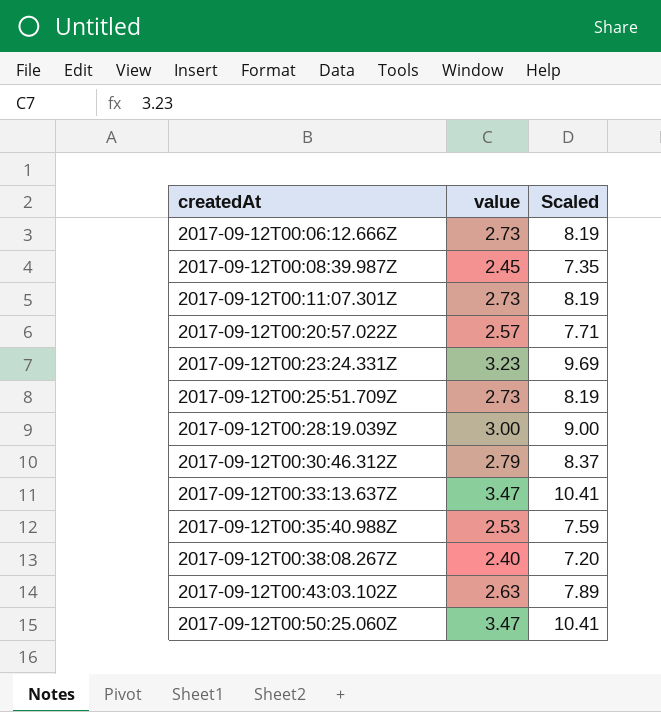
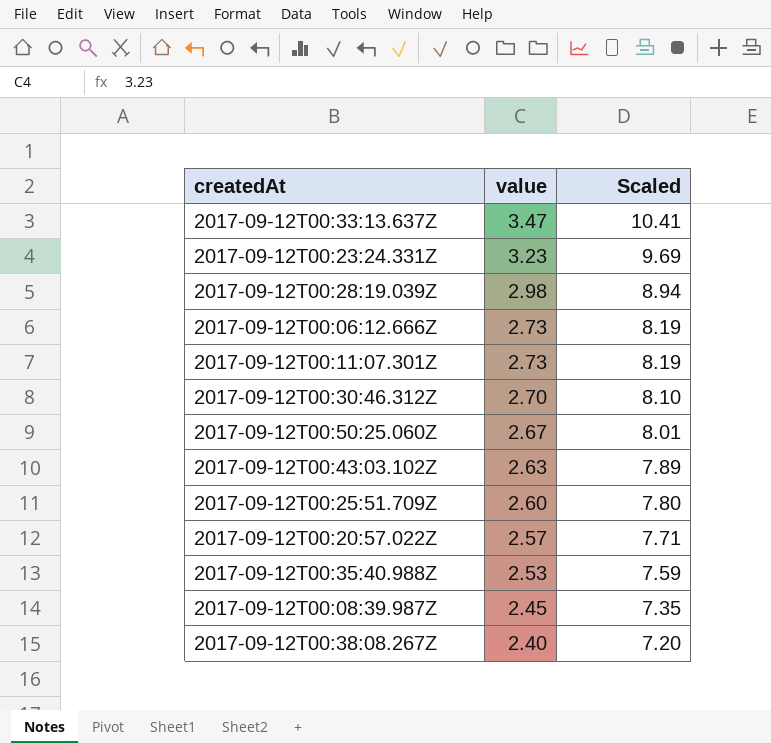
row order: createdAt ascending -> value descending
2017-09-12T00:28:19.039Z | value: 3.00 -> 2.98
2017-09-12T00:28:19.039Z | Scaled: 9.00 -> 8.94
2017-09-12T00:30:46.312Z | value: 2.79 -> 2.70
2017-09-12T00:30:46.312Z | Scaled: 8.37 -> 8.10
2017-09-12T00:50:25.060Z | value: 3.47 -> 2.67
2017-09-12T00:50:25.060Z | Scaled: 10.41 -> 8.01
2017-09-12T00:25:51.709Z | value: 2.73 -> 2.60
2017-09-12T00:25:51.709Z | Scaled: 8.19 -> 7.80

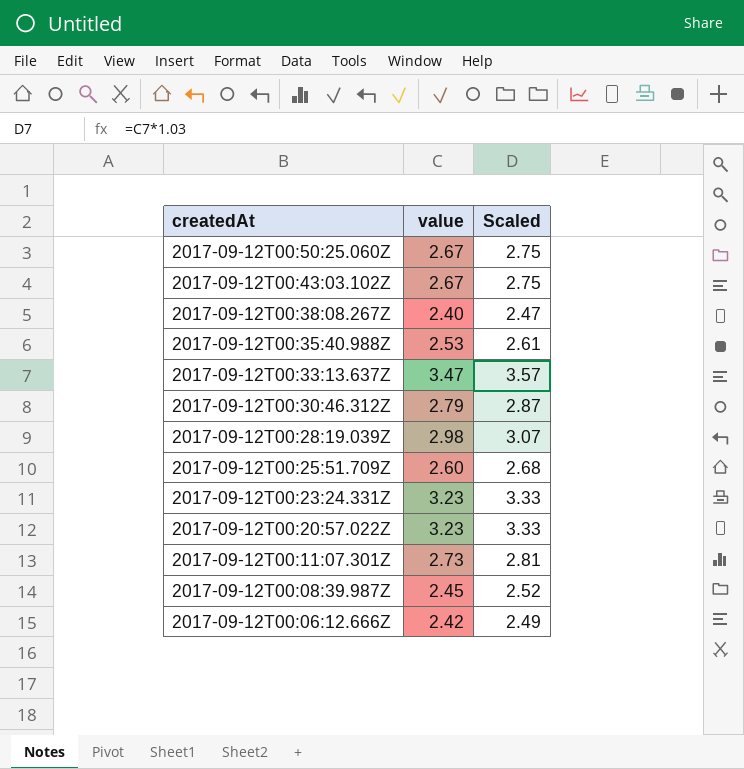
row order: value descending -> createdAt descending
column Scaled | formula: [value] * 3 -> [value] * 1.03
2017-09-12T00:43:03.102Z | value: 2.63 -> 2.67
2017-09-12T00:30:46.312Z | value: 2.70 -> 2.79
2017-09-12T00:20:57.022Z | value: 2.57 -> 3.23
2017-09-12T00:06:12.666Z | value: 2.73 -> 2.42

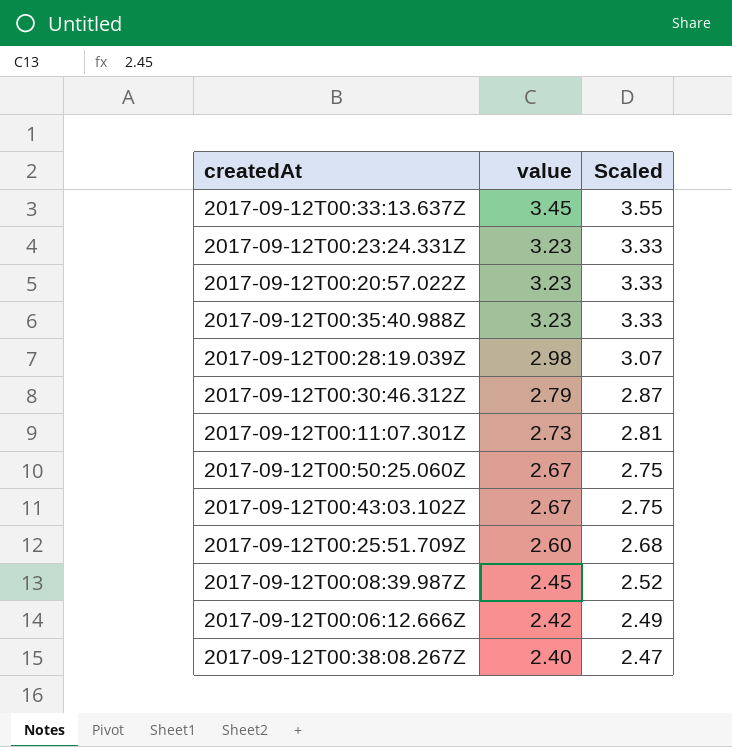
row order: createdAt descending -> value descending
2017-09-12T00:33:13.637Z | value: 3.47 -> 3.45
2017-09-12T00:33:13.637Z | Scaled: 3.57 -> 3.55
2017-09-12T00:35:40.988Z | value: 2.53 -> 3.23
2017-09-12T00:35:40.988Z | Scaled: 2.61 -> 3.33

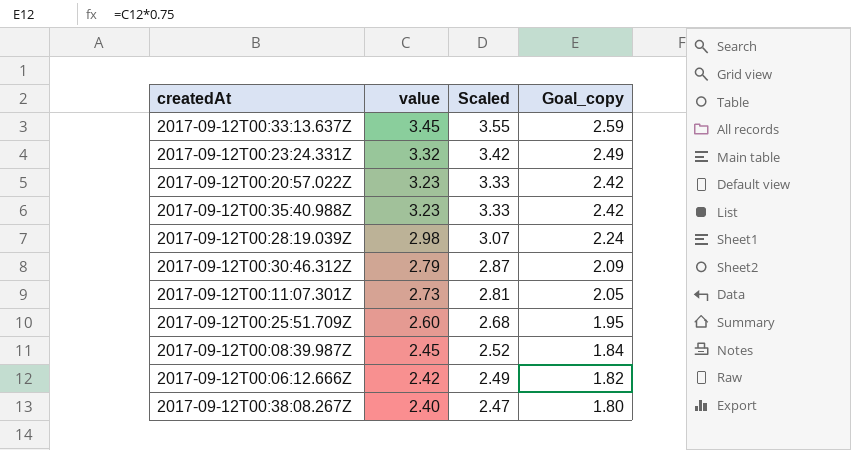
column Goal_copy | formula: none -> [value] * 0.75
row 2017-09-12T00:50:25.060Z: 2.67 | 2.75 -> none
row 2017-09-12T00:43:03.102Z: 2.67 | 2.75 -> none
2017-09-12T00:23:24.331Z | value: 3.23 -> 3.32
2017-09-12T00:23:24.331Z | Scaled: 3.33 -> 3.42

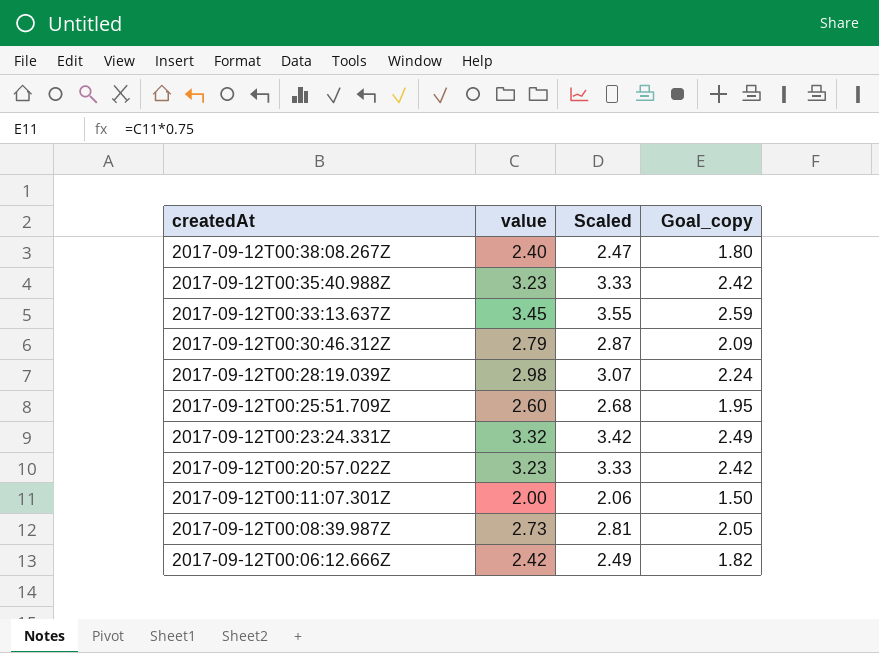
row order: value descending -> createdAt descending
2017-09-12T00:11:07.301Z | value: 2.73 -> 2.00
2017-09-12T00:11:07.301Z | Scaled: 2.81 -> 2.06
2017-09-12T00:11:07.301Z | Goal_copy: 2.05 -> 1.50
2017-09-12T00:08:39.987Z | value: 2.45 -> 2.73
2017-09-12T00:08:39.987Z | Scaled: 2.52 -> 2.81
2017-09-12T00:08:39.987Z | Goal_copy: 1.84 -> 2.05

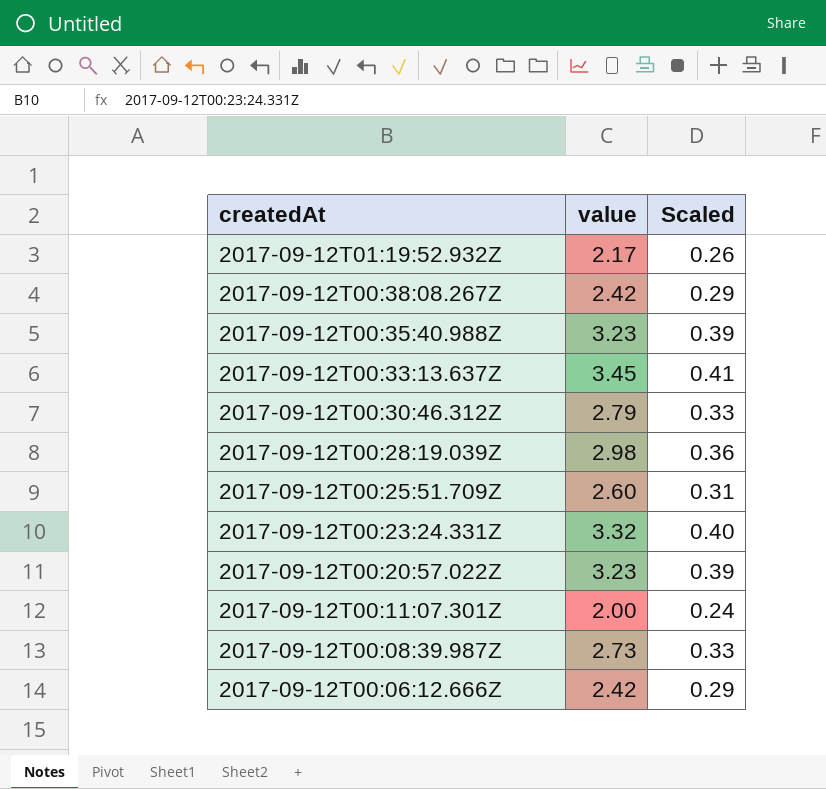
column Goal_copy | formula: [value] * 0.75 -> none
column Scaled | formula: [value] * 1.03 -> [value] * 0.12
row 2017-09-12T01:19:52.932Z: none -> 2.17 | 0.26
2017-09-12T00:38:08.267Z | value: 2.40 -> 2.42

